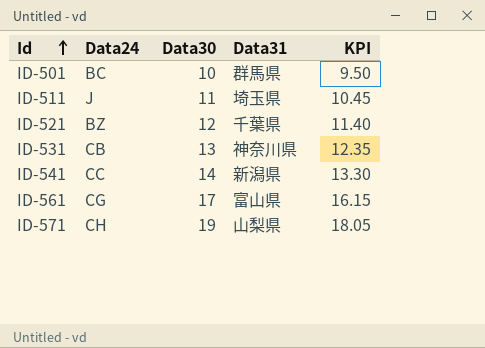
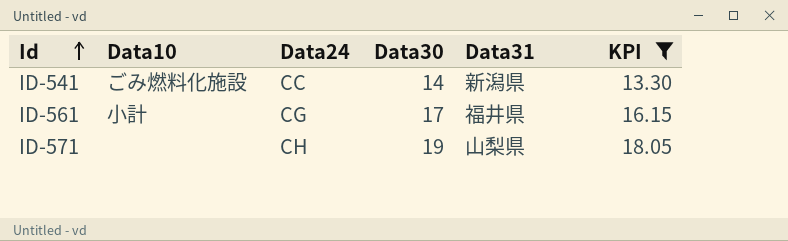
filter: none -> KPI >= 13.30
column Data10 | position: none -> 2
ID-561 | Data31: 富山県 -> 福井県

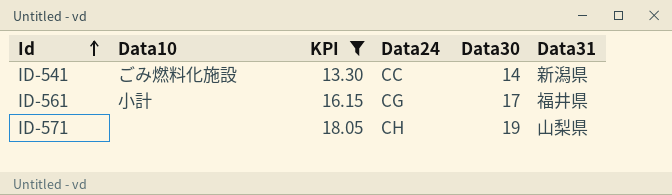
column KPI | position: 6 -> 3

